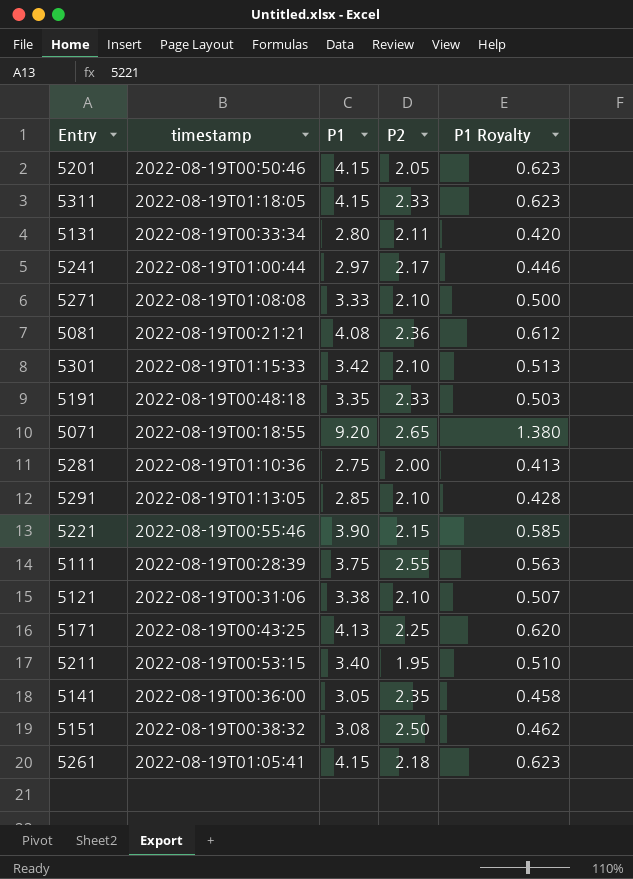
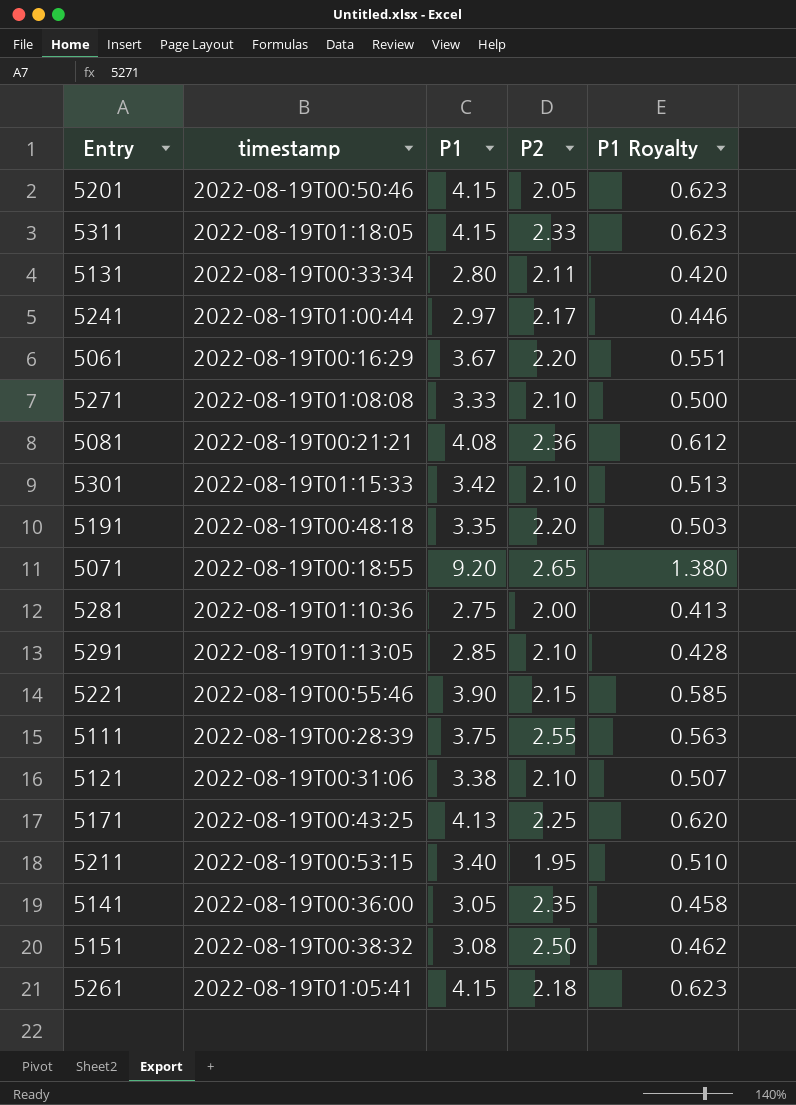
row 5061: none -> 2022-08-19T00:16:29 | 3.67 | 2.20 | 0.551
5191 | P2: 2.33 -> 2.20

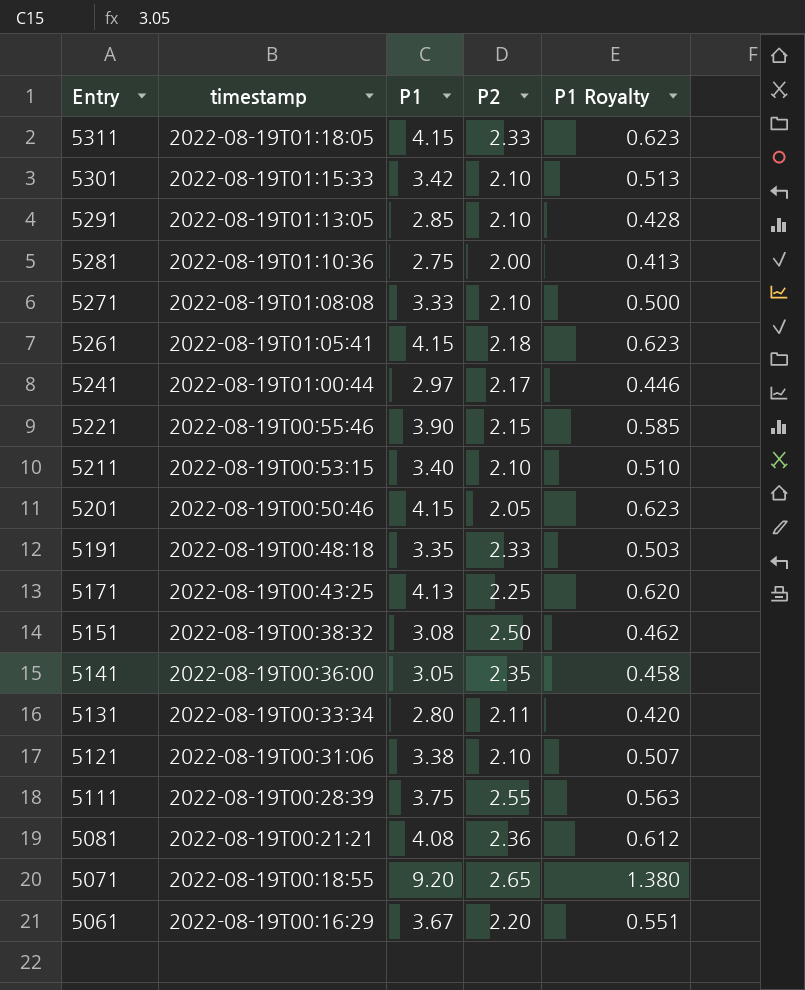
row order: none -> Entry descending
5211 | P2: 1.95 -> 2.10
5191 | P2: 2.20 -> 2.33

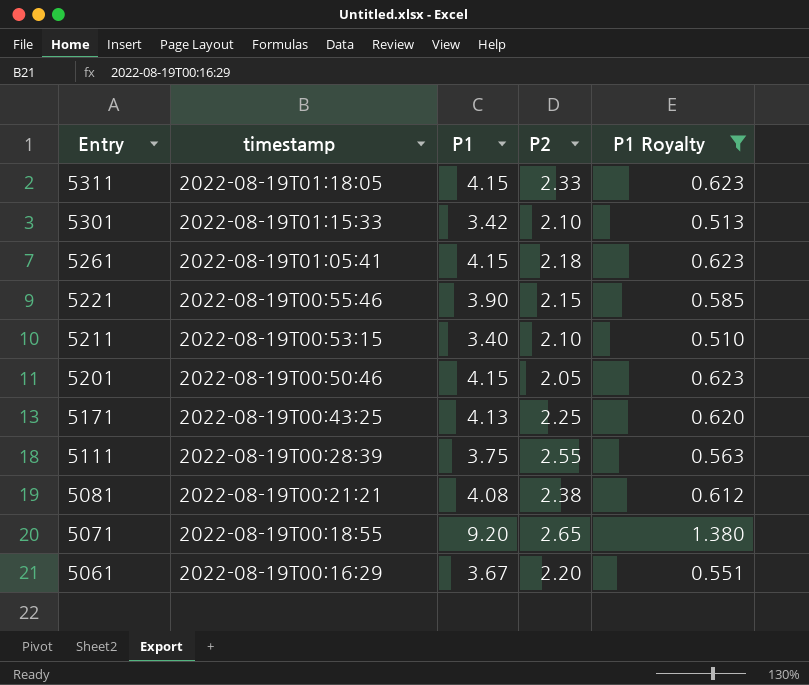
filter: none -> P1 Royalty >= 0.510
5081 | P2: 2.36 -> 2.38

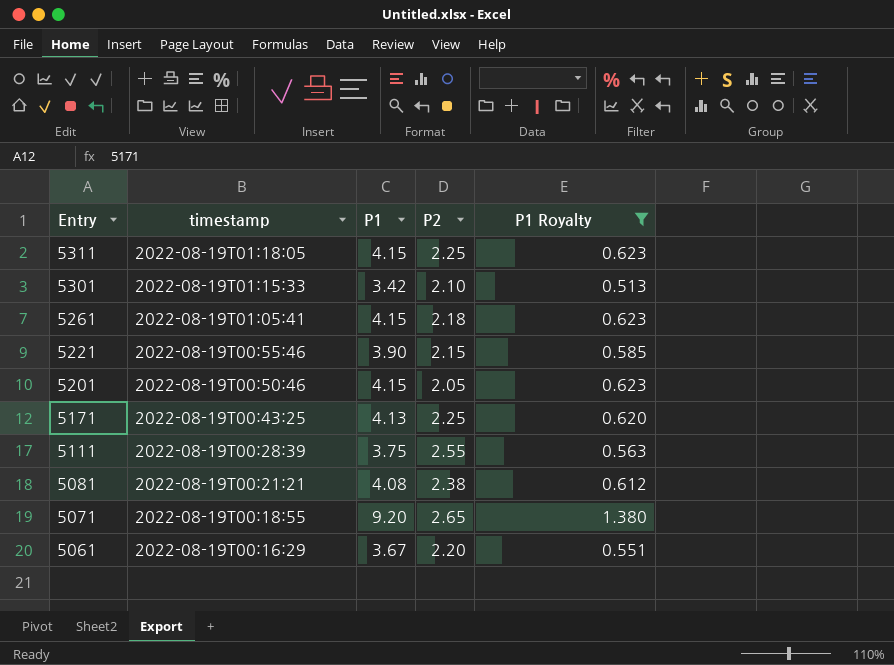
row 5211: 2022-08-19T00:53:15 | 3.40 | 2.10 | 0.510 -> none
5311 | P2: 2.33 -> 2.25

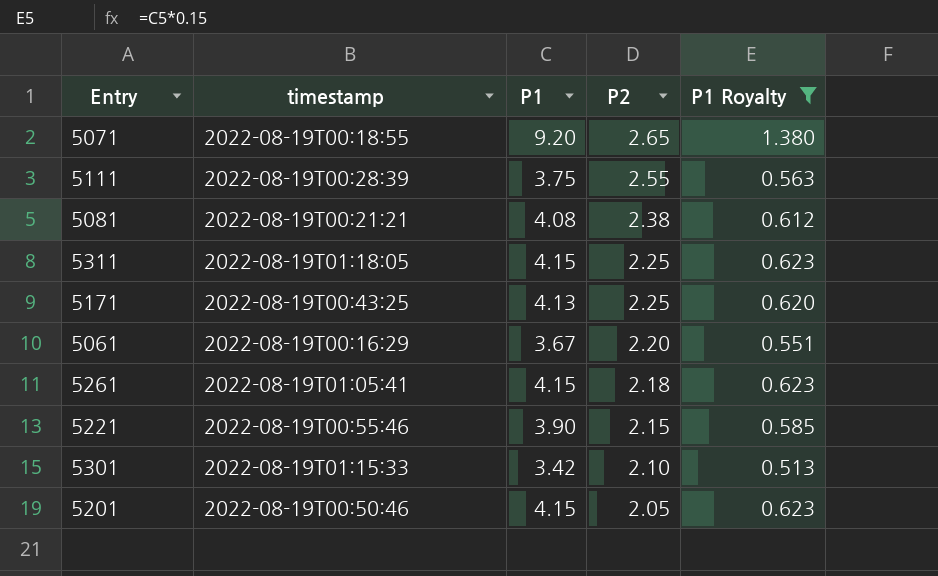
row order: Entry descending -> P2 descending

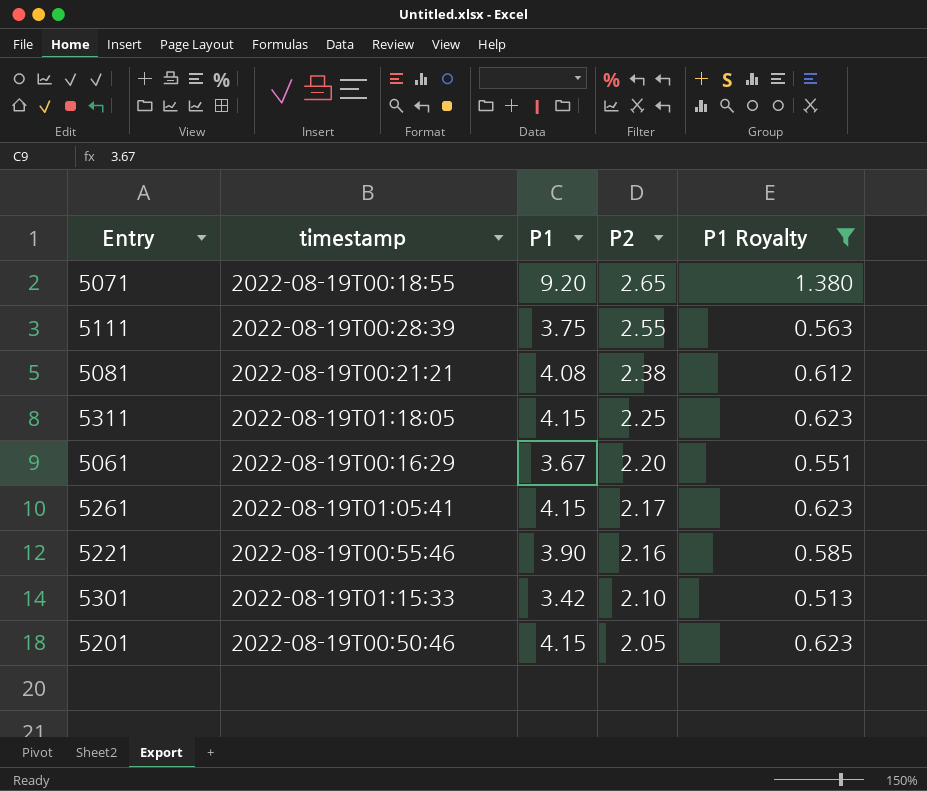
row 5171: 2022-08-19T00:43:25 | 4.13 | 2.25 | 0.620 -> none
5261 | P2: 2.18 -> 2.17
5221 | P2: 2.15 -> 2.16

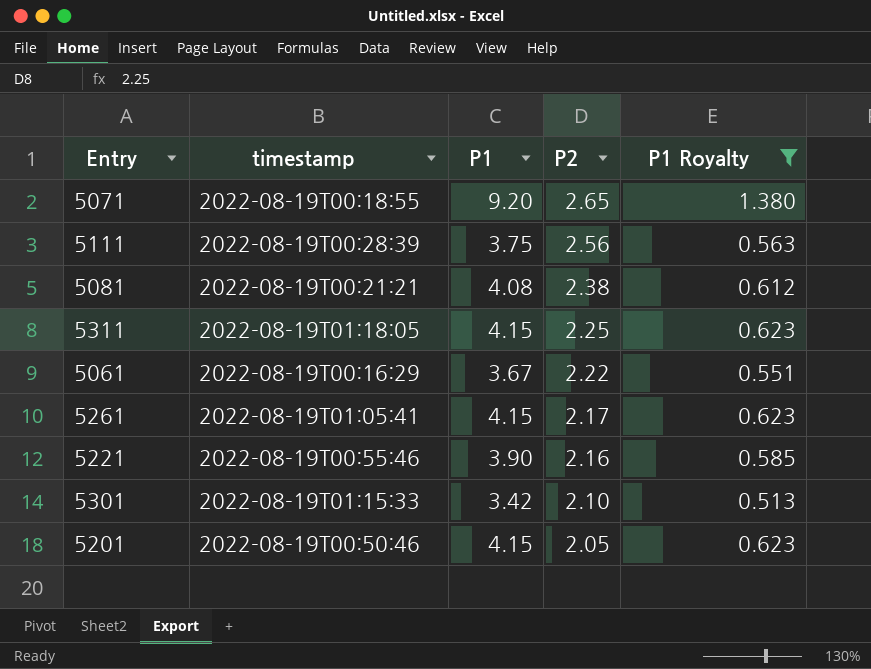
5111 | P2: 2.55 -> 2.56
5061 | P2: 2.20 -> 2.22

